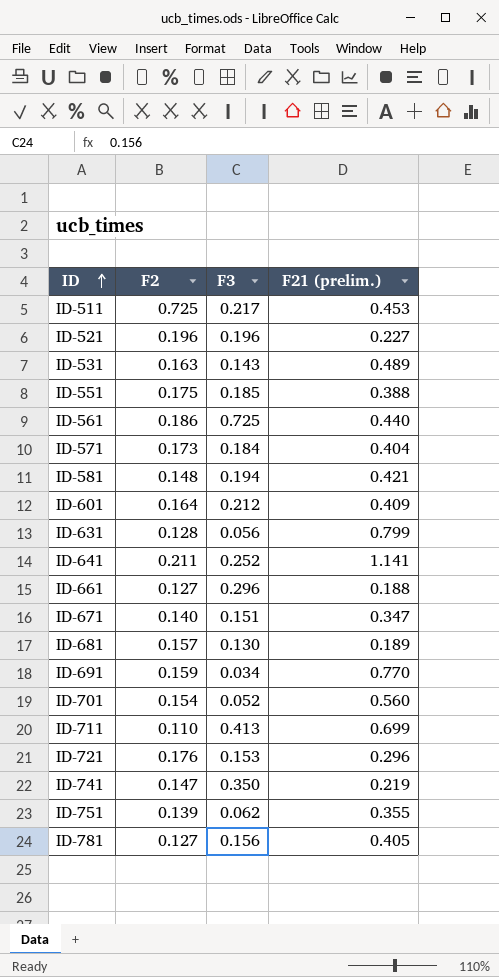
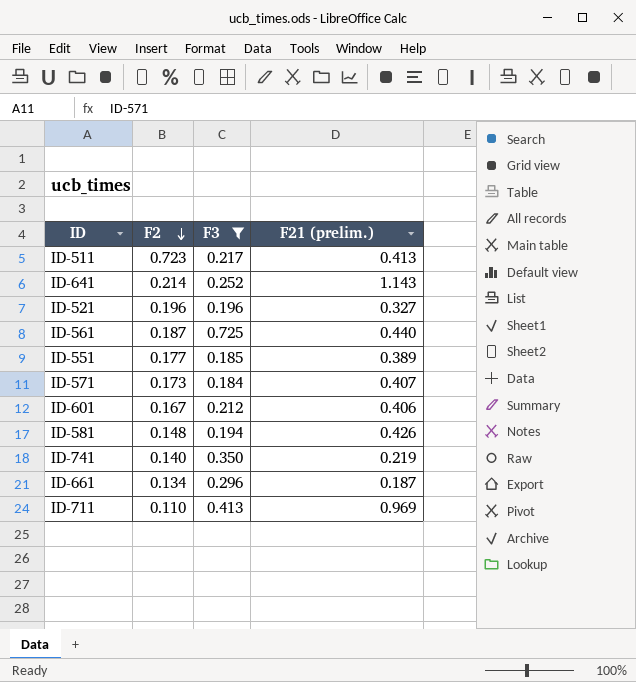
filter: none -> F3 >= 0.184
row order: ID ascending -> F2 descending
ID-511 | F2: 0.725 -> 0.723
ID-511 | F21 (prelim.): 0.453 -> 0.413
ID-641 | F2: 0.211 -> 0.214
ID-641 | F21 (prelim.): 1.141 -> 1.143
ID-521 | F21 (prelim.): 0.227 -> 0.327
ID-561 | F2: 0.186 -> 0.187
ID-551 | F2: 0.175 -> 0.177
ID-551 | F21 (prelim.): 0.388 -> 0.389
ID-571 | F21 (prelim.): 0.404 -> 0.407
ID-601 | F2: 0.164 -> 0.167
ID-601 | F21 (prelim.): 0.409 -> 0.406
ID-581 | F21 (prelim.): 0.421 -> 0.426
ID-741 | F2: 0.147 -> 0.140
ID-661 | F2: 0.127 -> 0.134
ID-661 | F21 (prelim.): 0.188 -> 0.187
ID-711 | F21 (prelim.): 0.699 -> 0.969

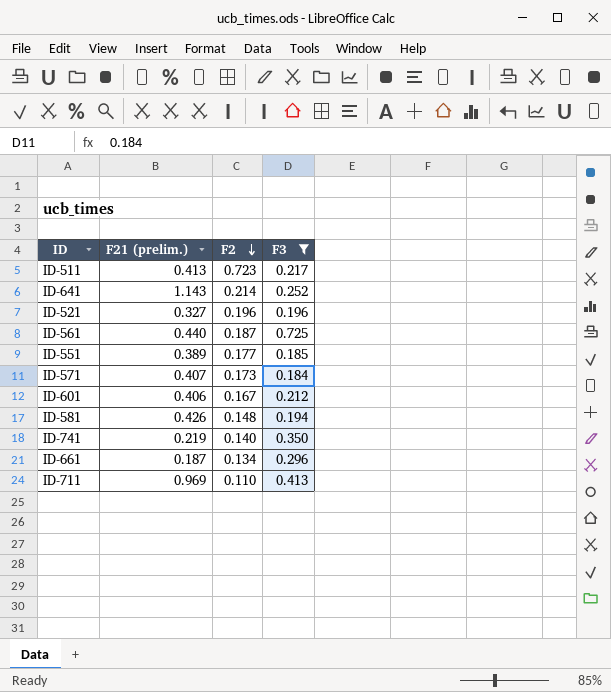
column F21 (prelim.) | position: 4 -> 2

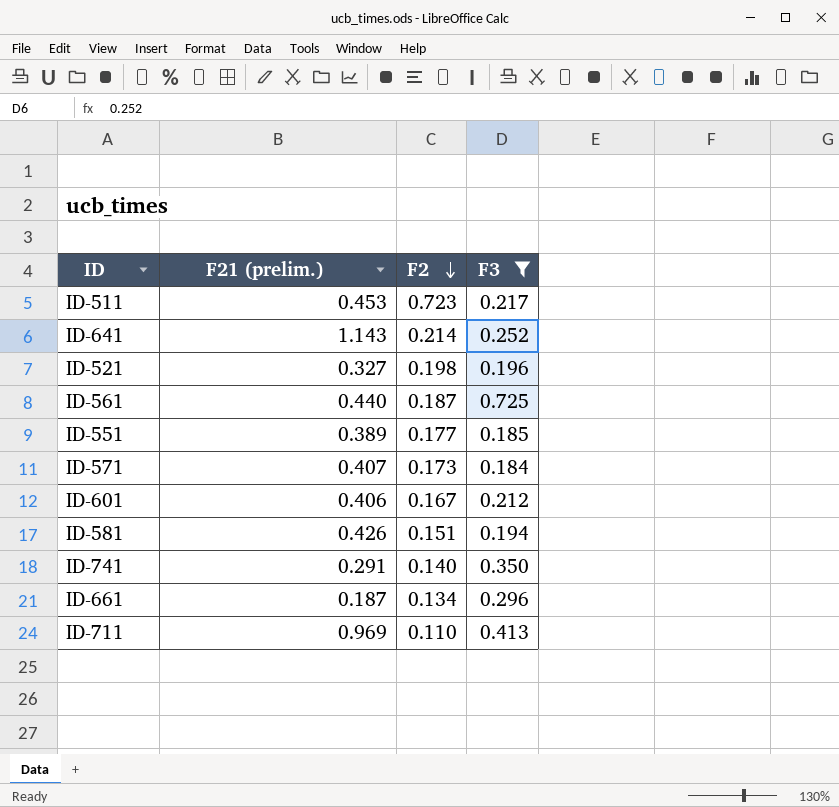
ID-511 | F21 (prelim.): 0.413 -> 0.453
ID-521 | F2: 0.196 -> 0.198
ID-581 | F2: 0.148 -> 0.151
ID-741 | F21 (prelim.): 0.219 -> 0.291

